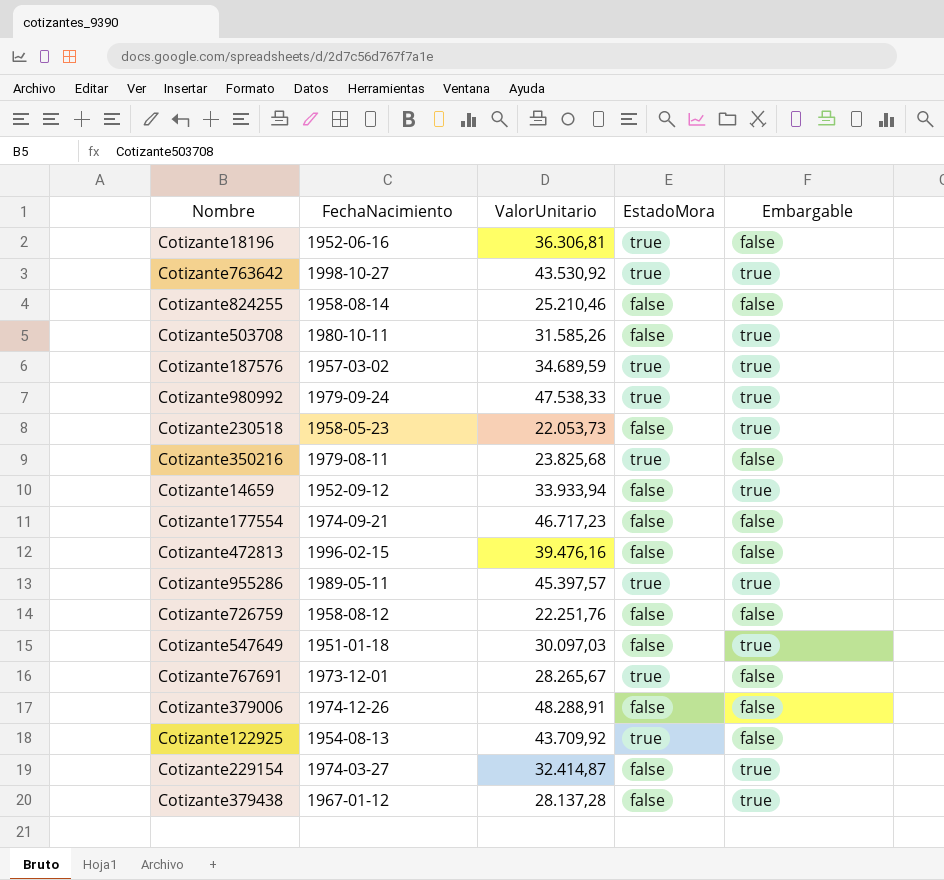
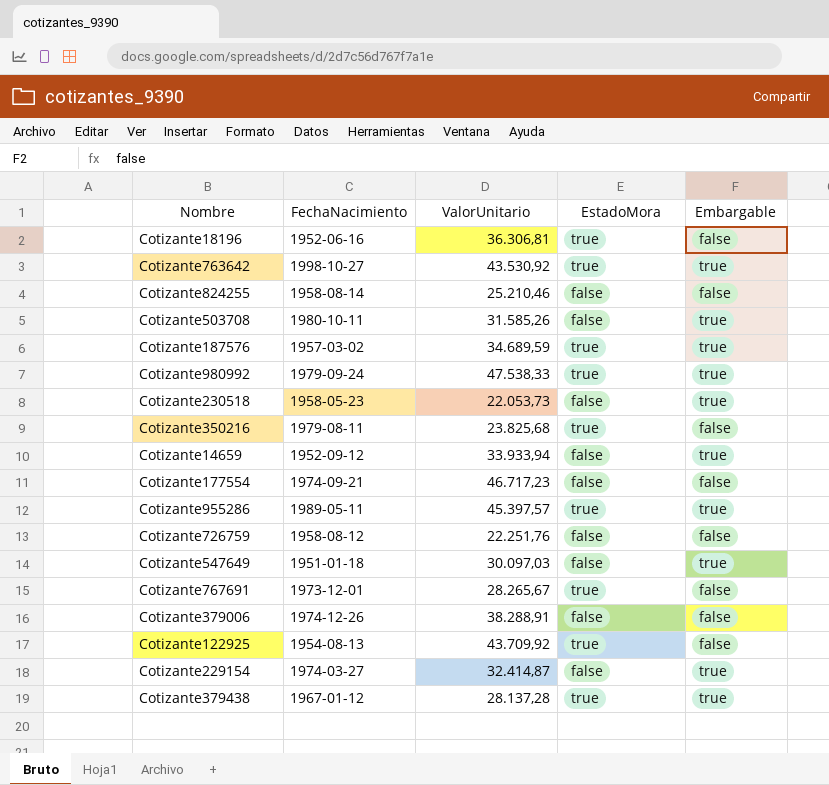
row Cotizante472813: 1996-02-15 | 39.476,16 | false | false -> none
Cotizante379006 | ValorUnitario: 48.288,91 -> 38.288,91
Cotizante379438 | EstadoMora: false -> true

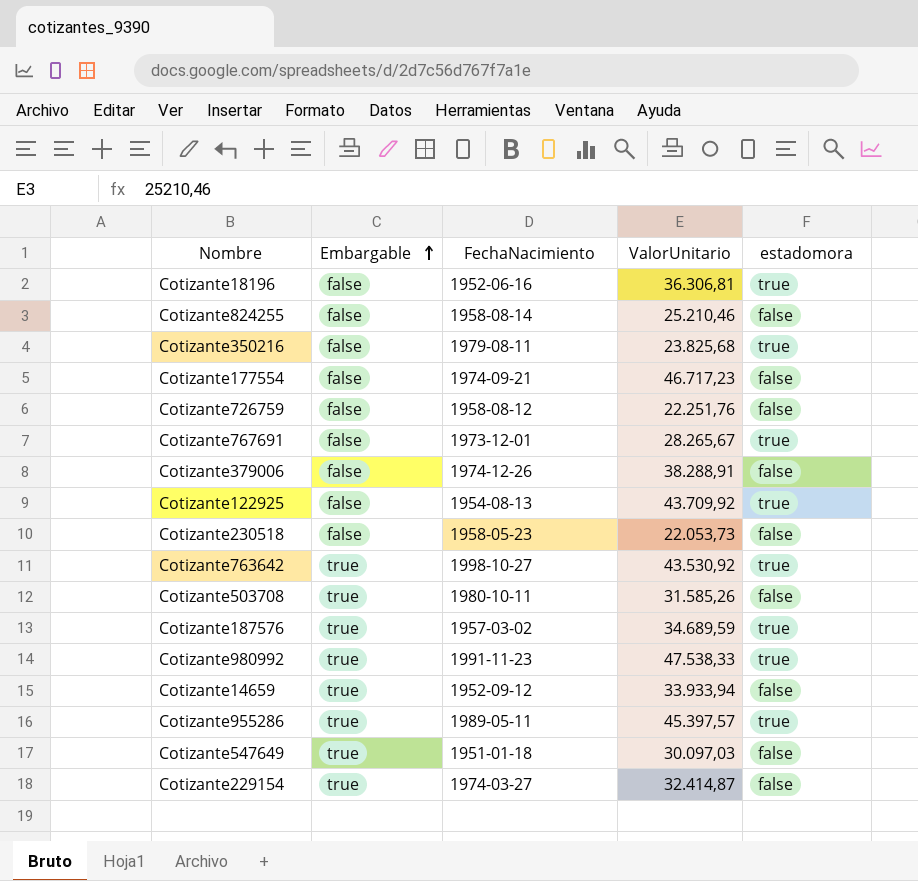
row order: none -> Embargable ascending
column Embargable | position: 5 -> 2
column name: EstadoMora -> estadomora
row Cotizante379438: 1967-01-12 | 28.137,28 | true | true -> none
Cotizante230518 | Embargable: true -> false
Cotizante980992 | FechaNacimiento: 1979-09-24 -> 1991-11-23

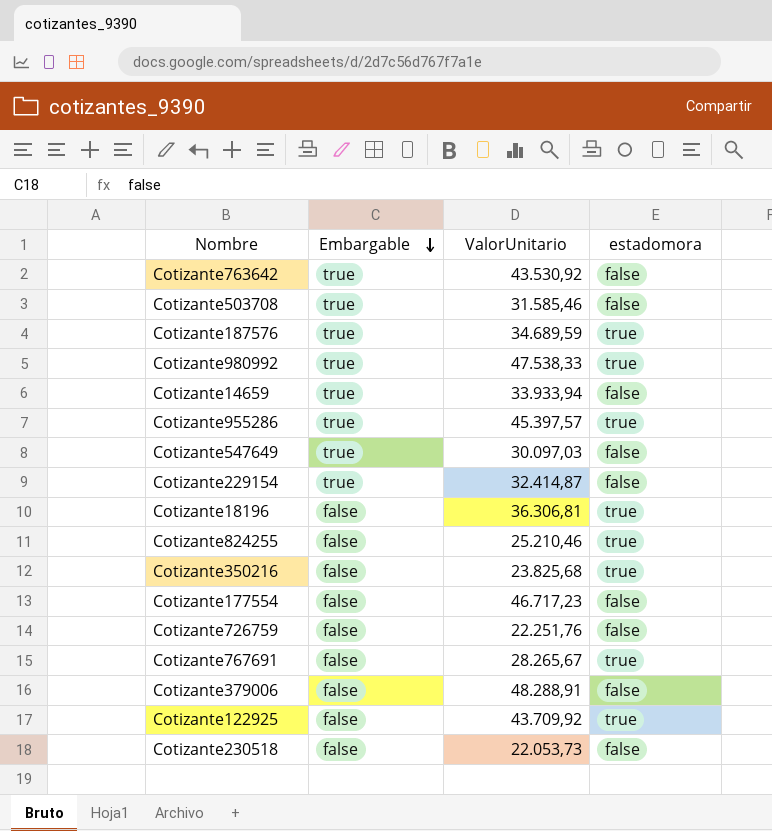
row order: Embargable ascending -> Embargable descending
column FechaNacimiento | position: 3 -> none
Cotizante763642 | estadomora: true -> false
Cotizante503708 | ValorUnitario: 31.585,26 -> 31.585,46
Cotizante824255 | estadomora: false -> true
Cotizante379006 | ValorUnitario: 38.288,91 -> 48.288,91

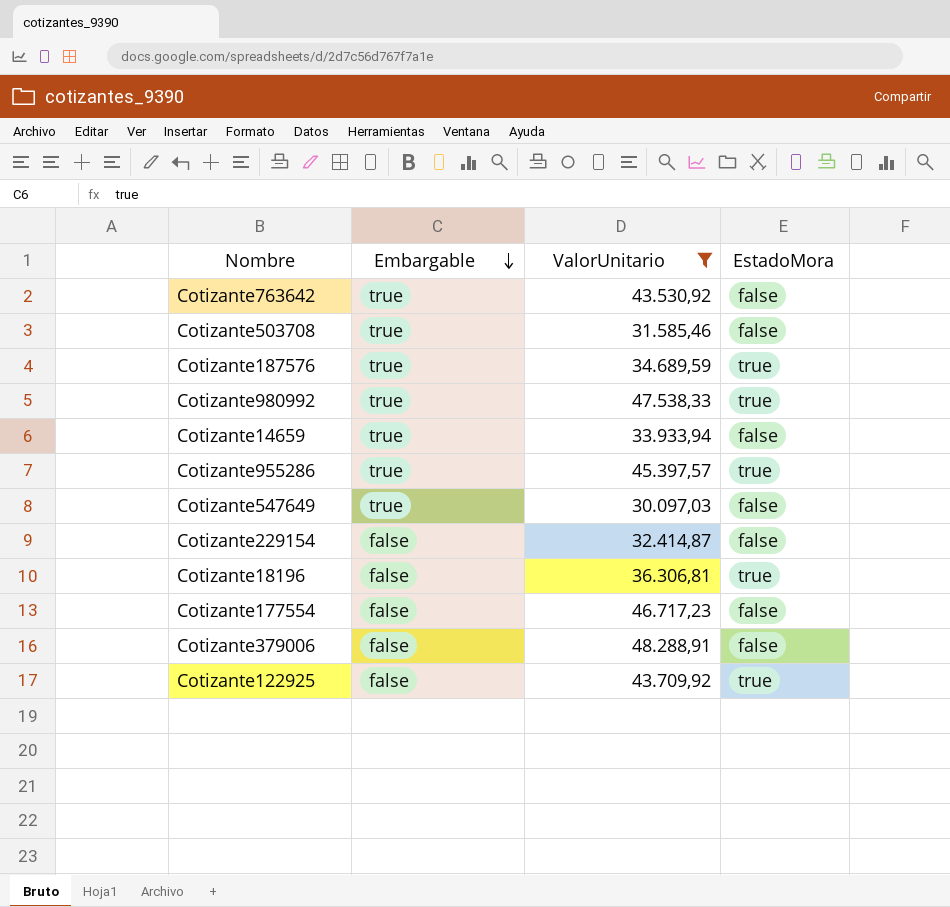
filter: none -> ValorUnitario >= 30.097,03
column name: estadomora -> EstadoMora
Cotizante229154 | Embargable: true -> false

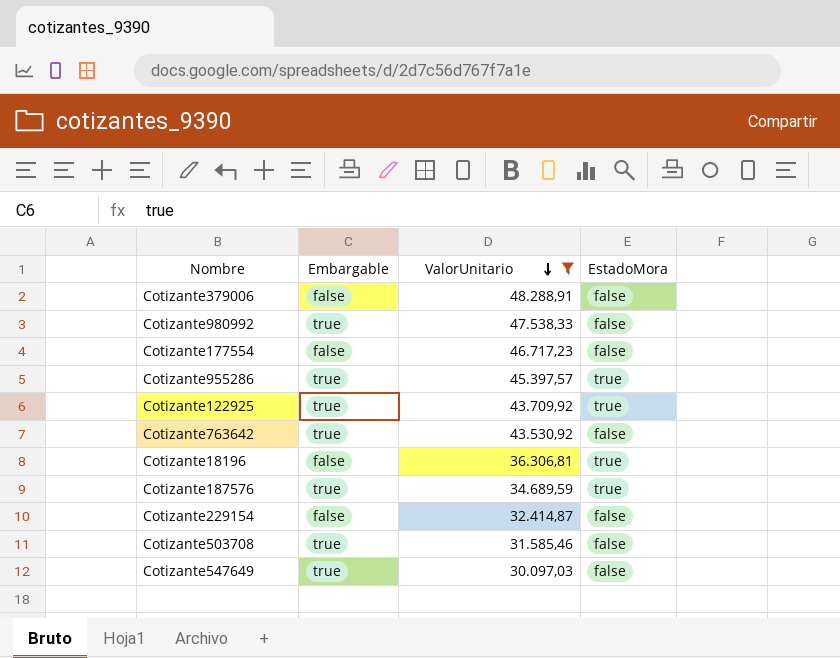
row order: Embargable descending -> ValorUnitario descending
row Cotizante14659: true | 33.933,94 | false -> none
Cotizante980992 | EstadoMora: true -> false
Cotizante122925 | Embargable: false -> true

